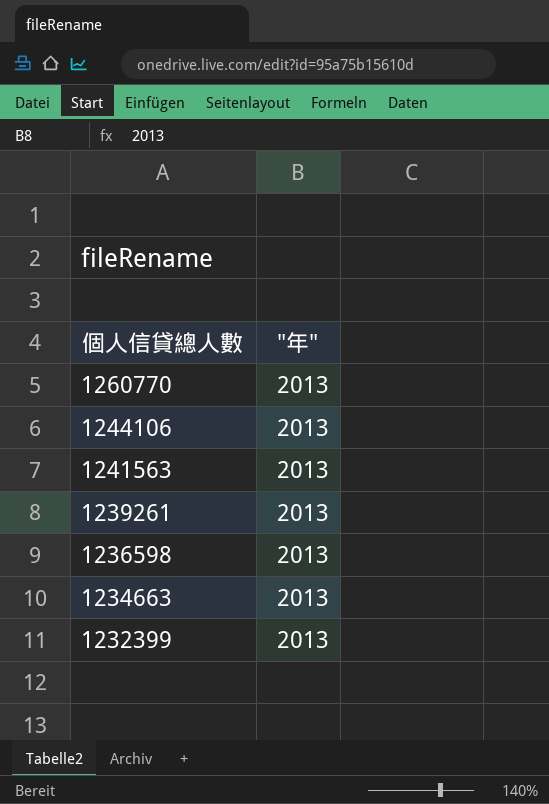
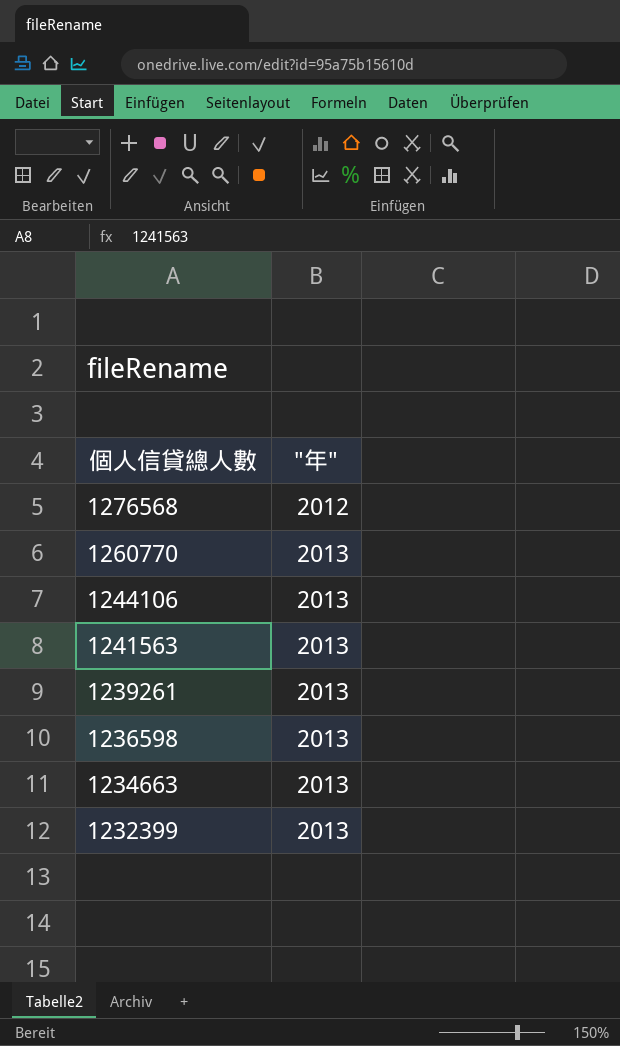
row 1276568: none -> 2012

